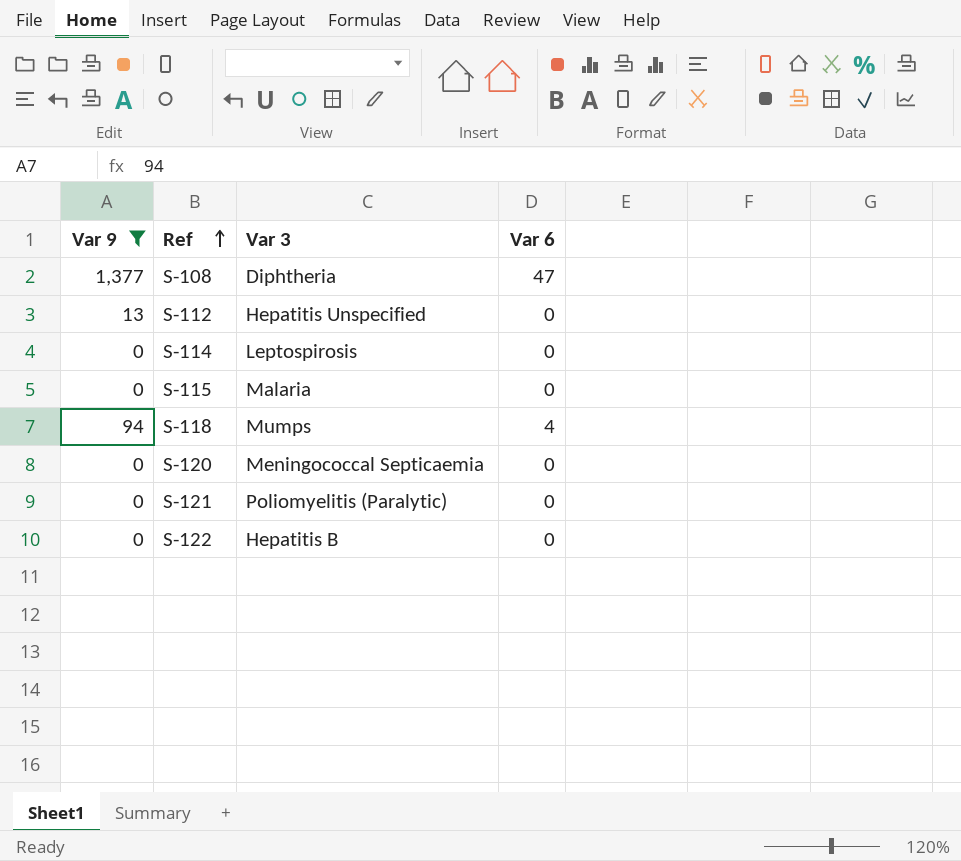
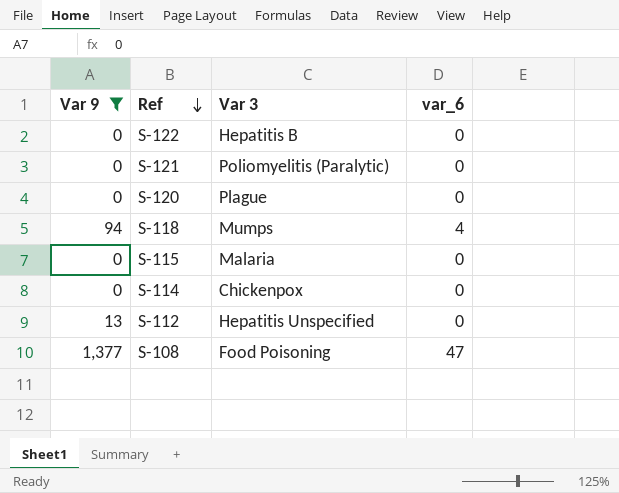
row order: Ref ascending -> Ref descending
column name: Var 6 -> var_6
S-120 | Var 3: Meningococcal Septicaemia -> Plague
S-114 | Var 3: Leptospirosis -> Chickenpox
S-108 | Var 3: Diphtheria -> Food Poisoning

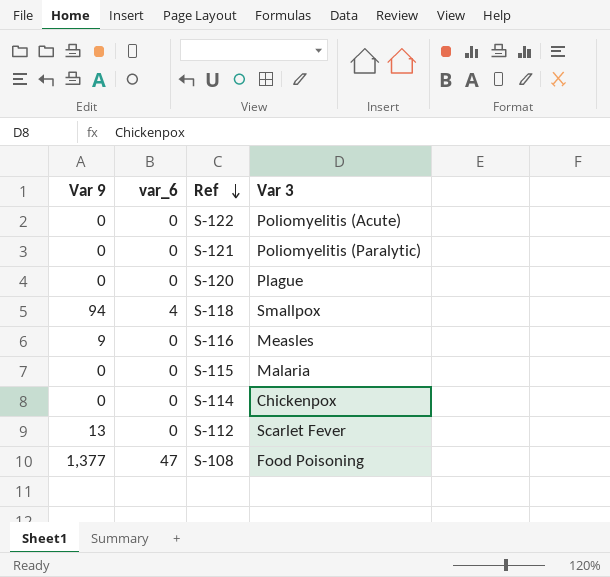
filter: Var 9 != 9 -> none
column var_6 | position: 4 -> 2
S-122 | Var 3: Hepatitis B -> Poliomyelitis (Acute)
S-118 | Var 3: Mumps -> Smallpox
S-112 | Var 3: Hepatitis Unspecified -> Scarlet Fever

